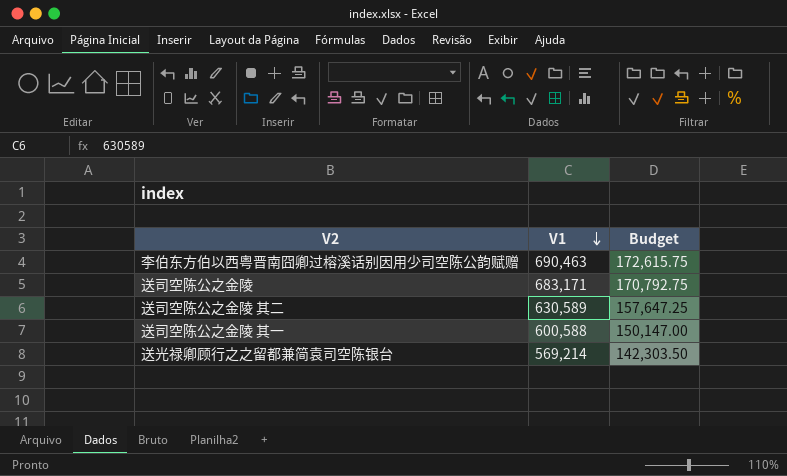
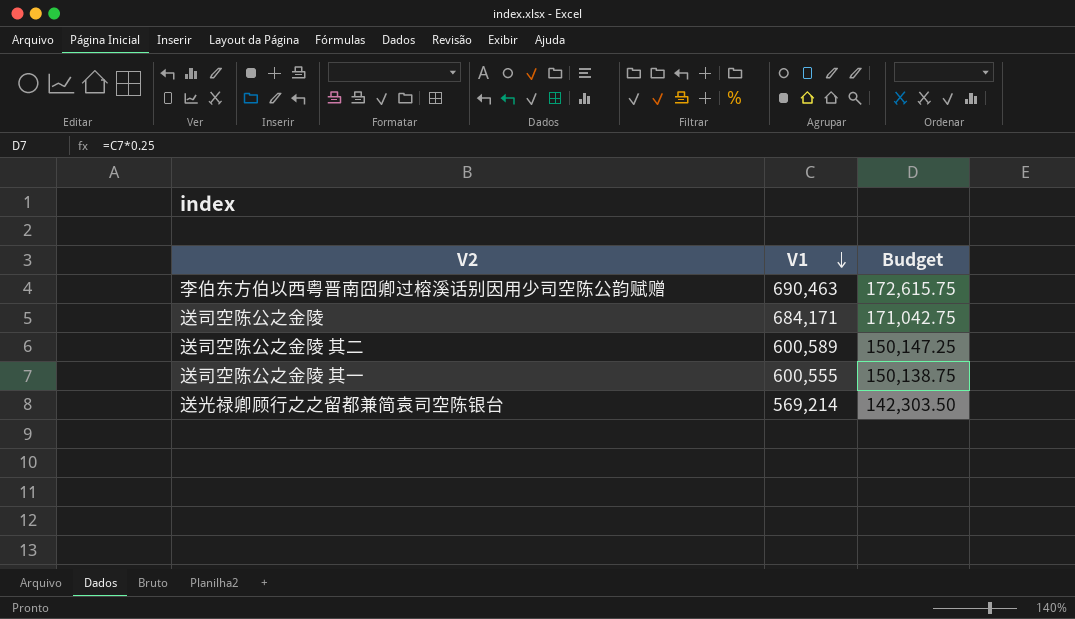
送司空陈公之金陵 | V1: 683,171 -> 684,171
送司空陈公之金陵 | Budget: 170,792.75 -> 171,042.75
送司空陈公之金陵 其二 | V1: 630,589 -> 600,589
送司空陈公之金陵 其二 | Budget: 157,647.25 -> 150,147.25
送司空陈公之金陵 其一 | V1: 600,588 -> 600,555
送司空陈公之金陵 其一 | Budget: 150,147.00 -> 150,138.75

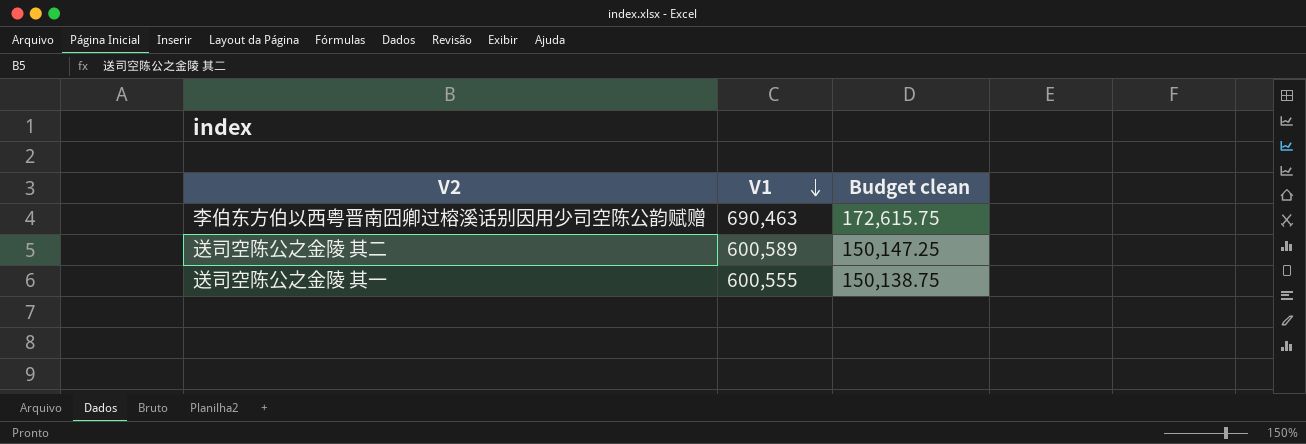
column name: Budget -> Budget clean
row 送司空陈公之金陵: 684,171 | 171,042.75 -> none
row 送光禄卿顾行之之留都兼简袁司空陈银台: 569,214 | 142,303.50 -> none

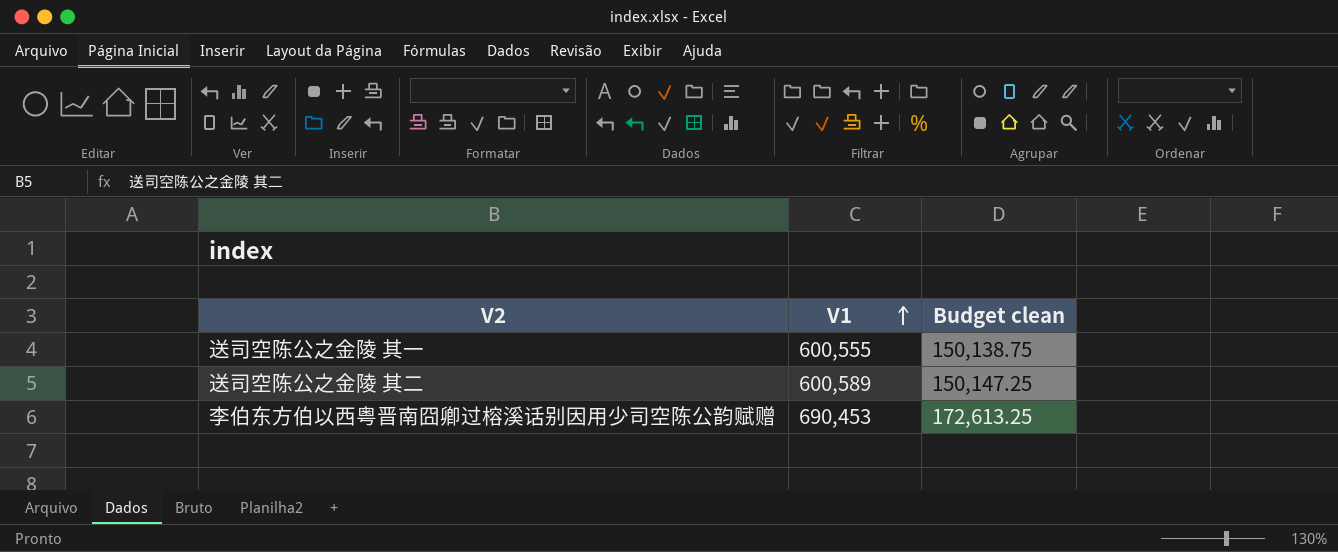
row order: V1 descending -> V1 ascending
李伯东方伯以西粤晋南囧卿过榕溪话别因用少司空陈公韵赋赠 | V1: 690,463 -> 690,453
李伯东方伯以西粤晋南囧卿过榕溪话别因用少司空陈公韵赋赠 | Budget clean: 172,615.75 -> 172,613.25

